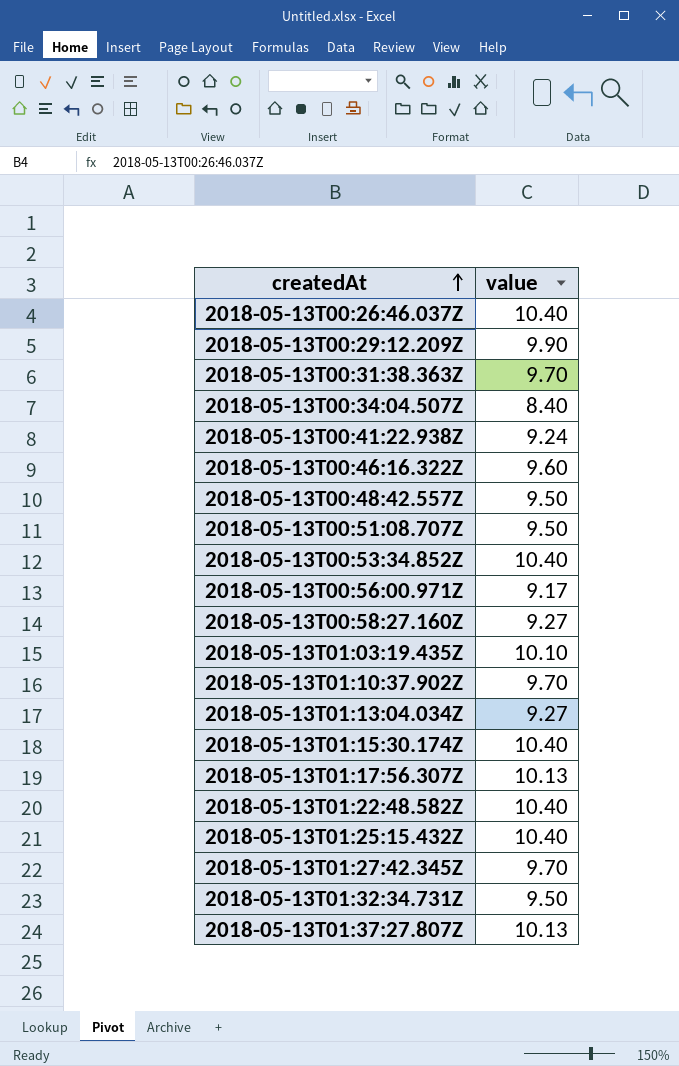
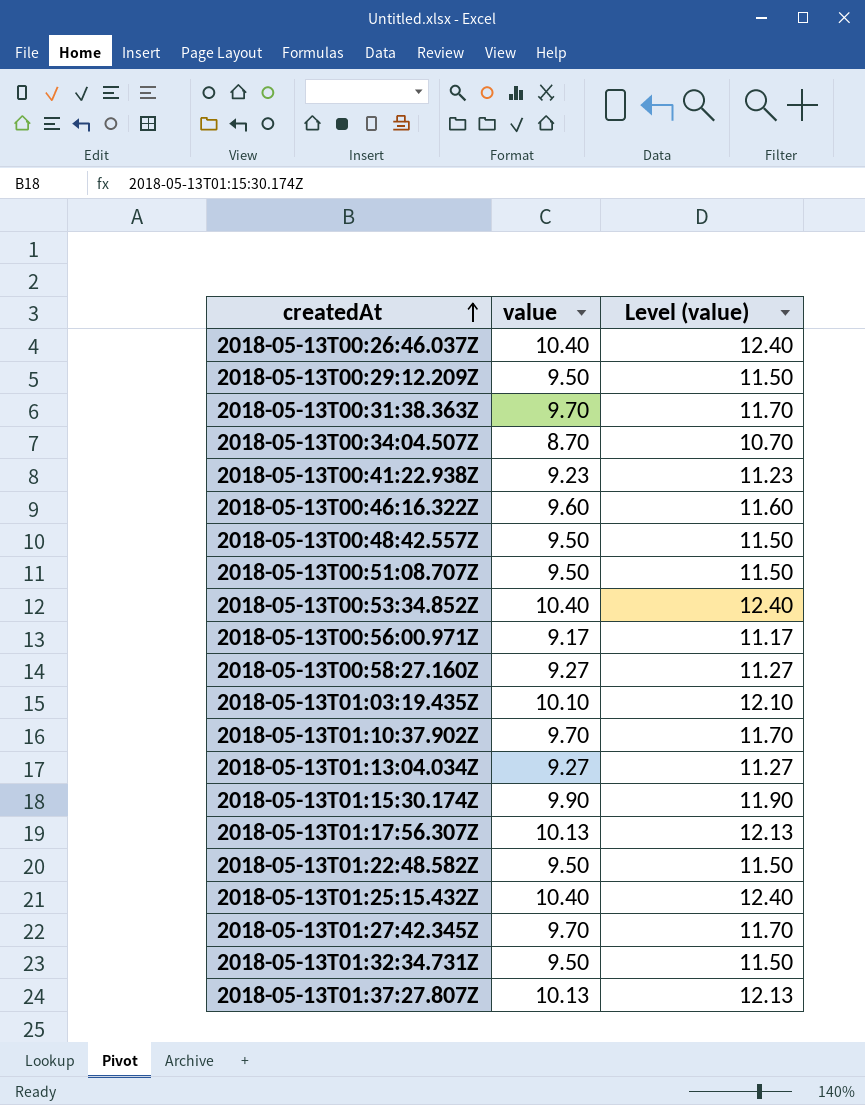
column Level (value) | formula: none -> [value] + 2
2018-05-13T00:29:12.209Z | value: 9.90 -> 9.50
2018-05-13T00:34:04.507Z | value: 8.40 -> 8.70
2018-05-13T00:41:22.938Z | value: 9.24 -> 9.23
2018-05-13T01:15:30.174Z | value: 10.40 -> 9.90
2018-05-13T01:22:48.582Z | value: 10.40 -> 9.50

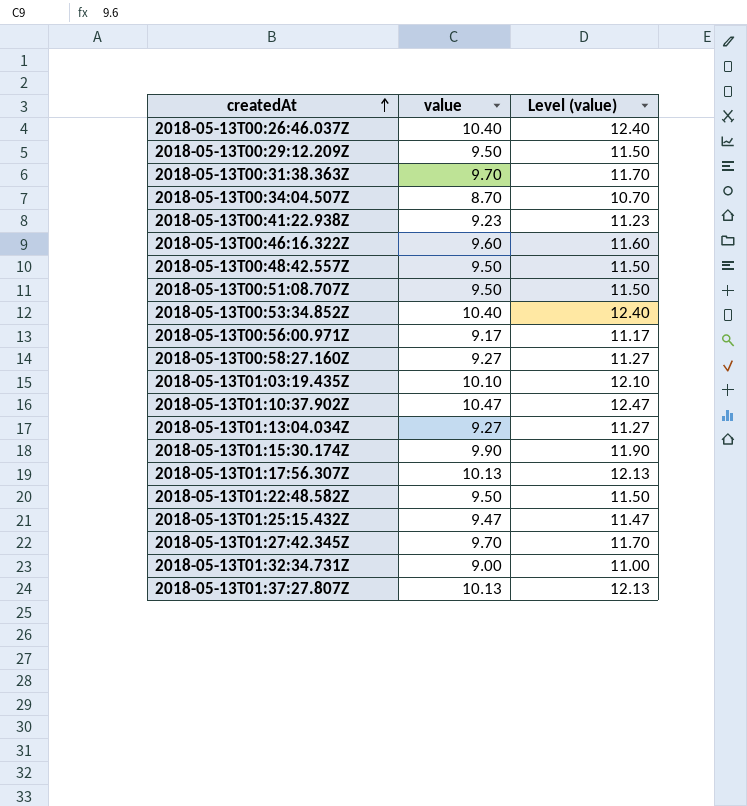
2018-05-13T01:10:37.902Z | value: 9.70 -> 10.47
2018-05-13T01:10:37.902Z | Level (value): 11.70 -> 12.47
2018-05-13T01:25:15.432Z | value: 10.40 -> 9.47
2018-05-13T01:25:15.432Z | Level (value): 12.40 -> 11.47
2018-05-13T01:32:34.731Z | value: 9.50 -> 9.00
2018-05-13T01:32:34.731Z | Level (value): 11.50 -> 11.00

